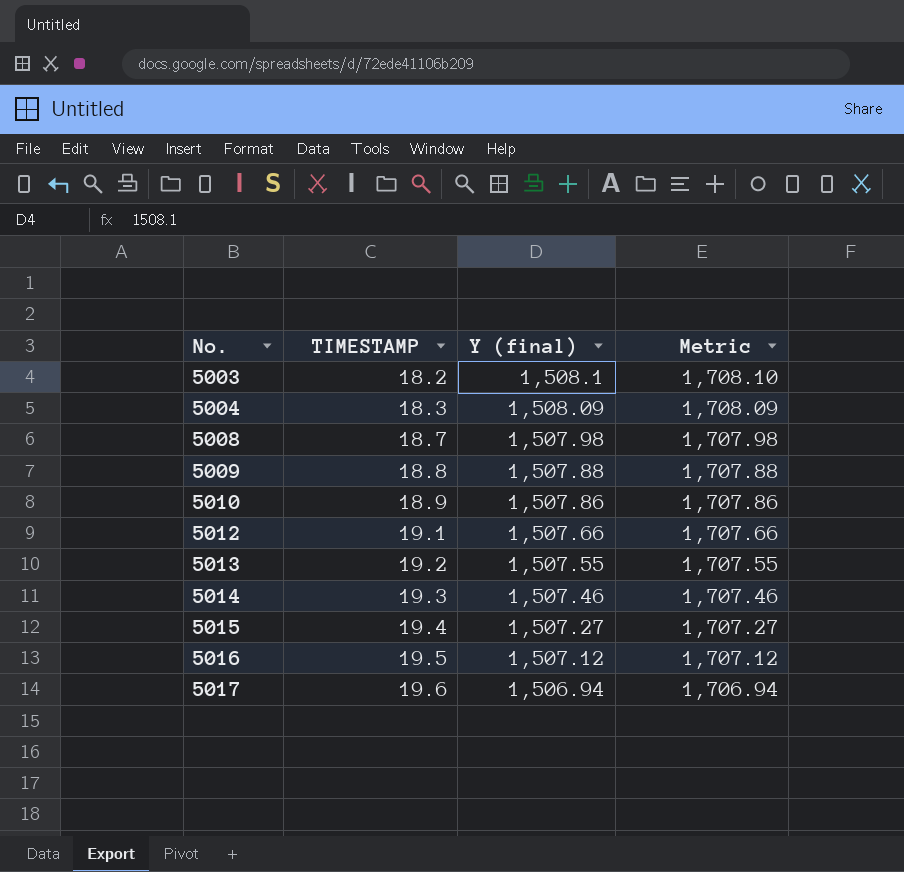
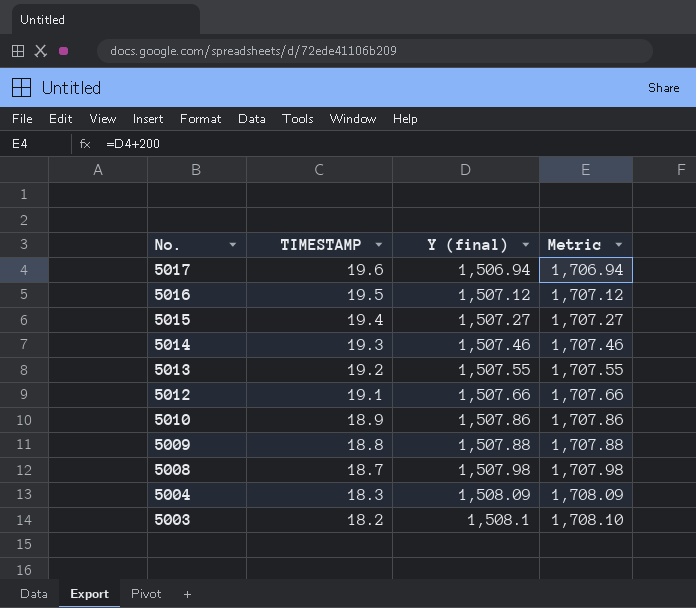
row order: No. ascending -> No. descending

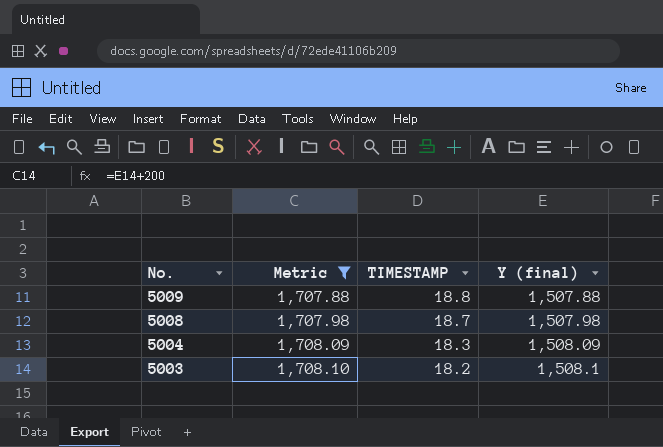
filter: none -> Metric >= 1,707.88
column Metric | position: 4 -> 2

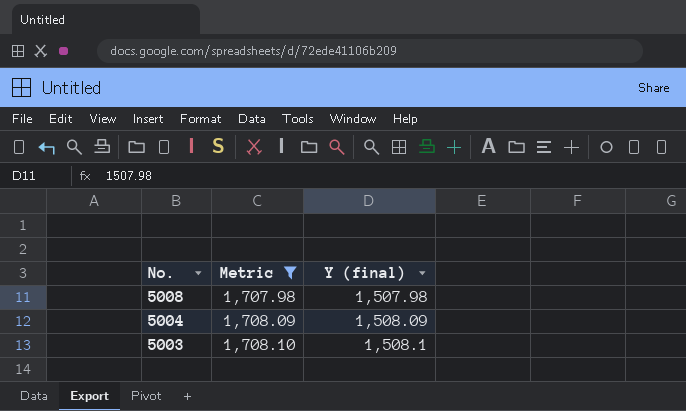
column TIMESTAMP | position: 3 -> none
row 5009: 1,707.88 | 18.8 | 1,507.88 -> none

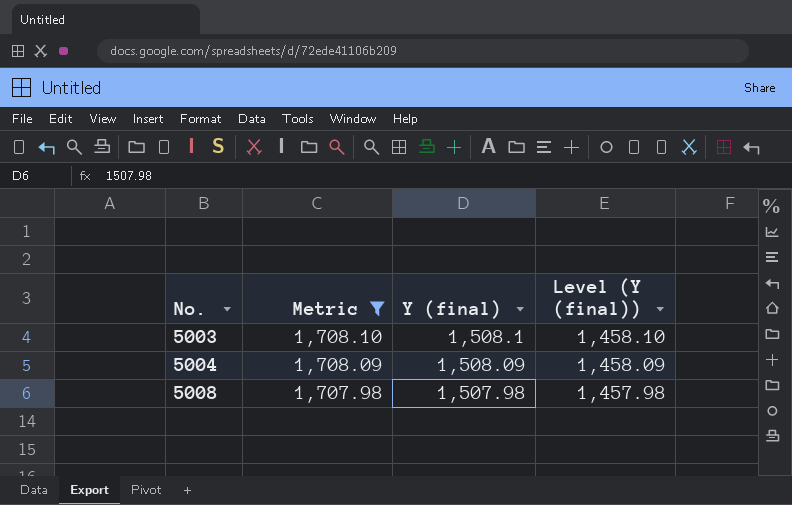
row order: No. descending -> No. ascending
column Level (Y (final)) | formula: none -> [Y (final)] - 50

